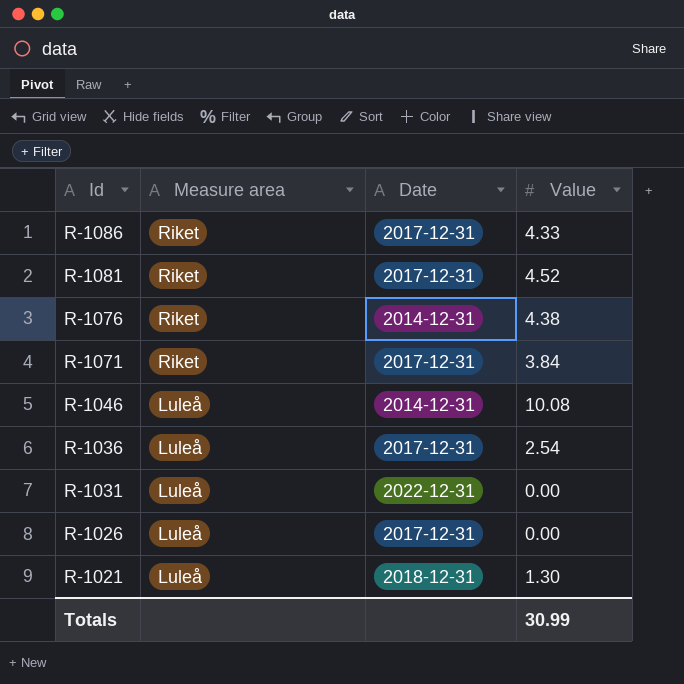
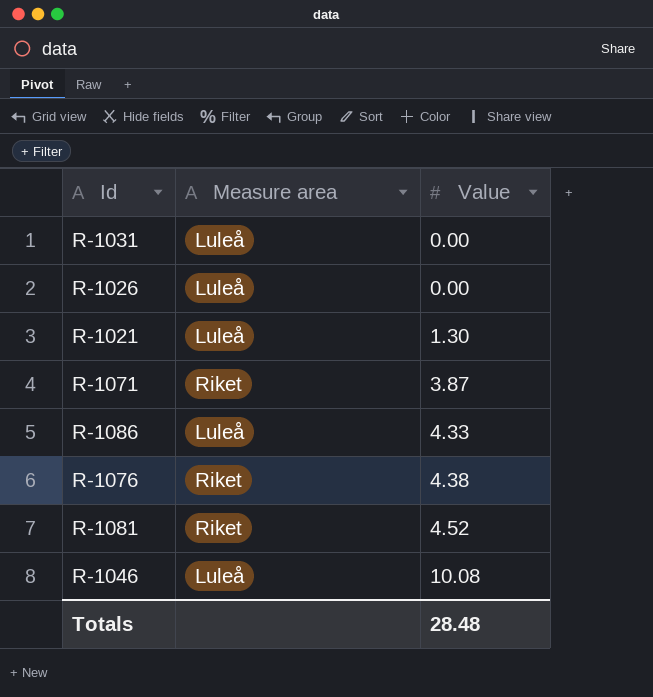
row order: Id descending -> Value ascending
column Date | position: 3 -> none
row R-1036: Luleå | 2017-12-31 | 2.54 -> none
R-1071 | Value: 3.84 -> 3.87
R-1086 | Measure area: Riket -> Luleå
Totals | Value: 30.99 -> 28.48

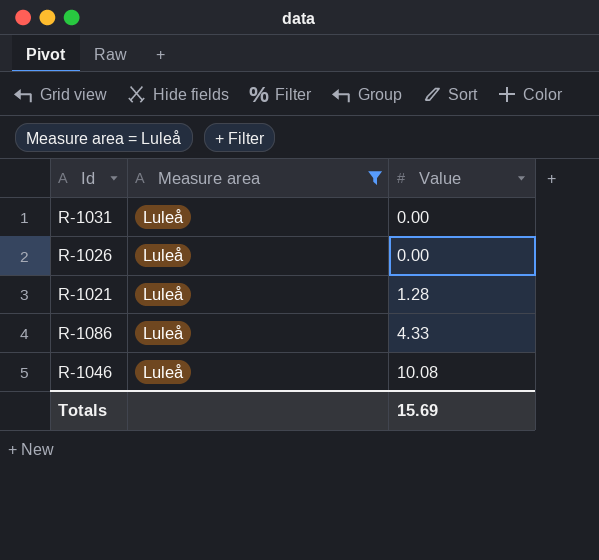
filter: none -> Measure area = Luleå
R-1021 | Value: 1.30 -> 1.28
Totals | Value: 28.48 -> 15.69

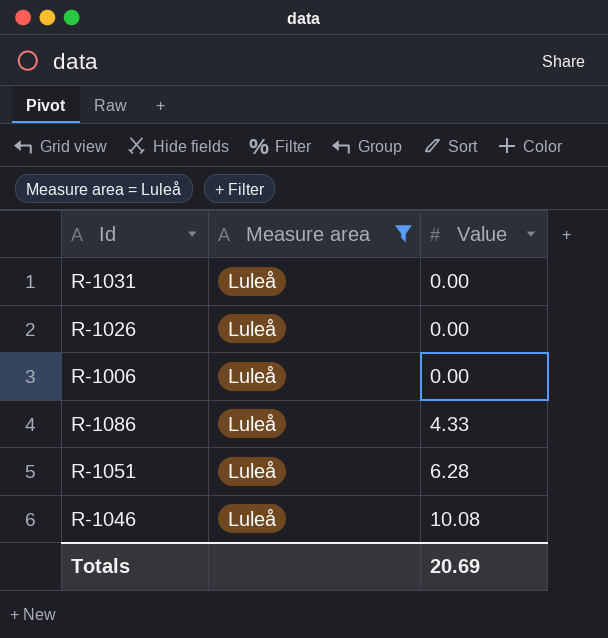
row R-1021: Luleå | 1.28 -> none
row R-1006: none -> Luleå | 0.00
row R-1051: none -> Luleå | 6.28
Totals | Value: 15.69 -> 20.69

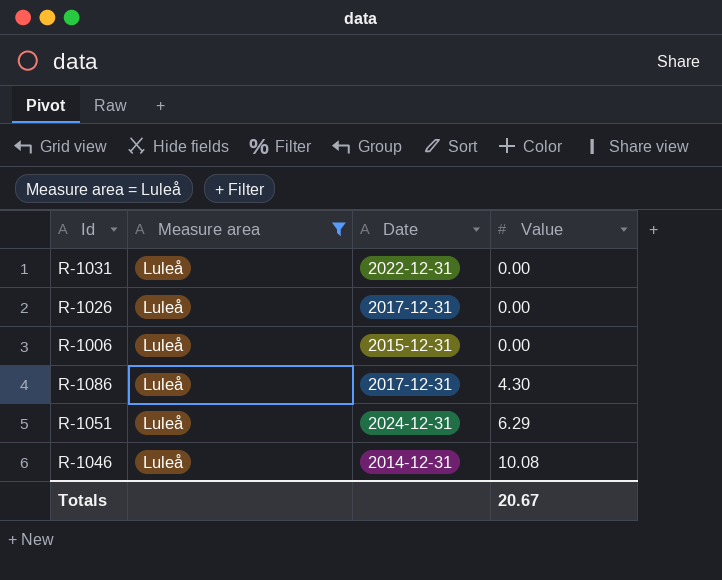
column Date | position: none -> 3
R-1086 | Value: 4.33 -> 4.30
R-1051 | Value: 6.28 -> 6.29
Totals | Value: 20.69 -> 20.67

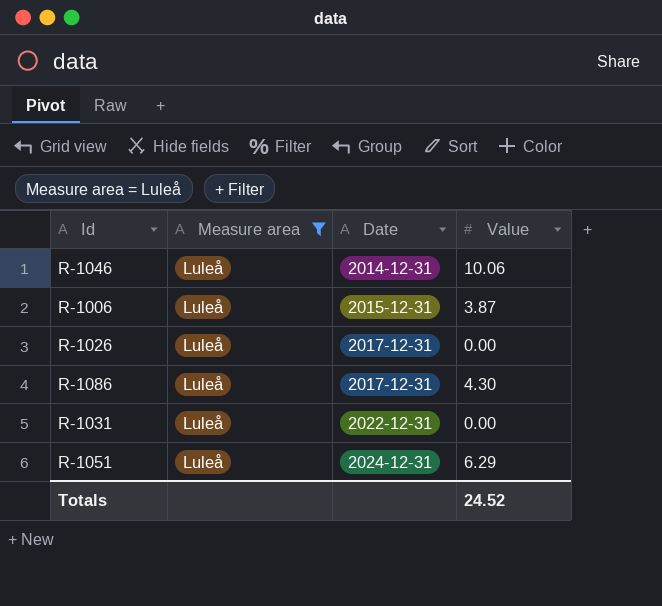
row order: Value ascending -> Date ascending
R-1046 | Value: 10.08 -> 10.06
R-1006 | Value: 0.00 -> 3.87
Totals | Value: 20.67 -> 24.52

